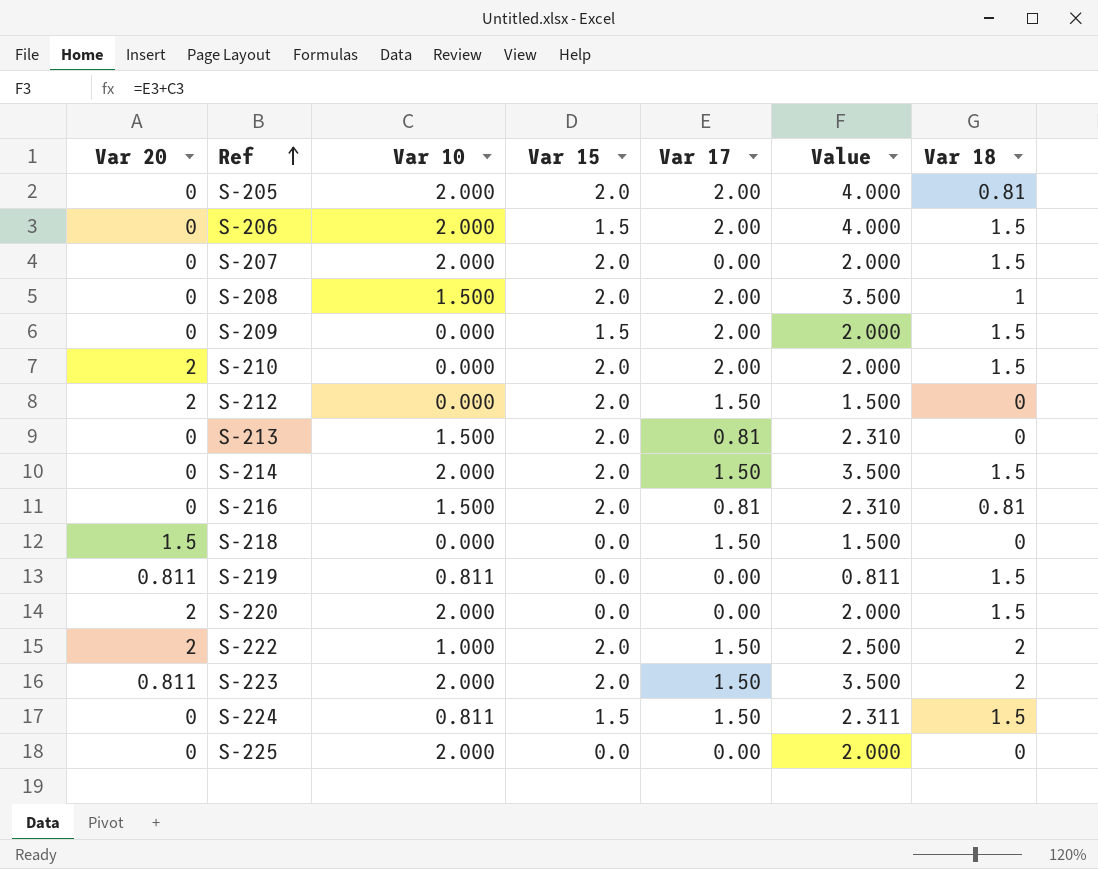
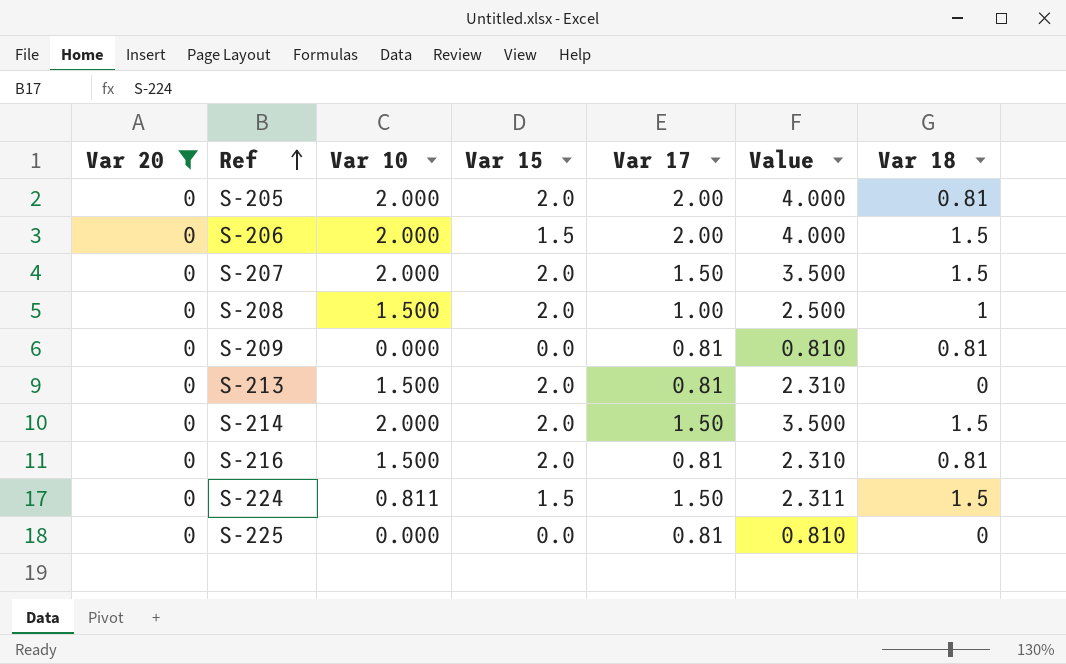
filter: none -> Var 20 = 0
S-207 | Var 17: 0.00 -> 1.50
S-207 | Value: 2.000 -> 3.500
S-208 | Var 17: 2.00 -> 1.00
S-208 | Value: 3.500 -> 2.500
S-209 | Var 15: 1.5 -> 0.0
S-209 | Var 17: 2.00 -> 0.81
S-209 | Value: 2.000 -> 0.810
S-209 | Var 18: 1.5 -> 0.81
S-225 | Var 10: 2.000 -> 0.000
S-225 | Var 17: 0.00 -> 0.81
S-225 | Value: 2.000 -> 0.810

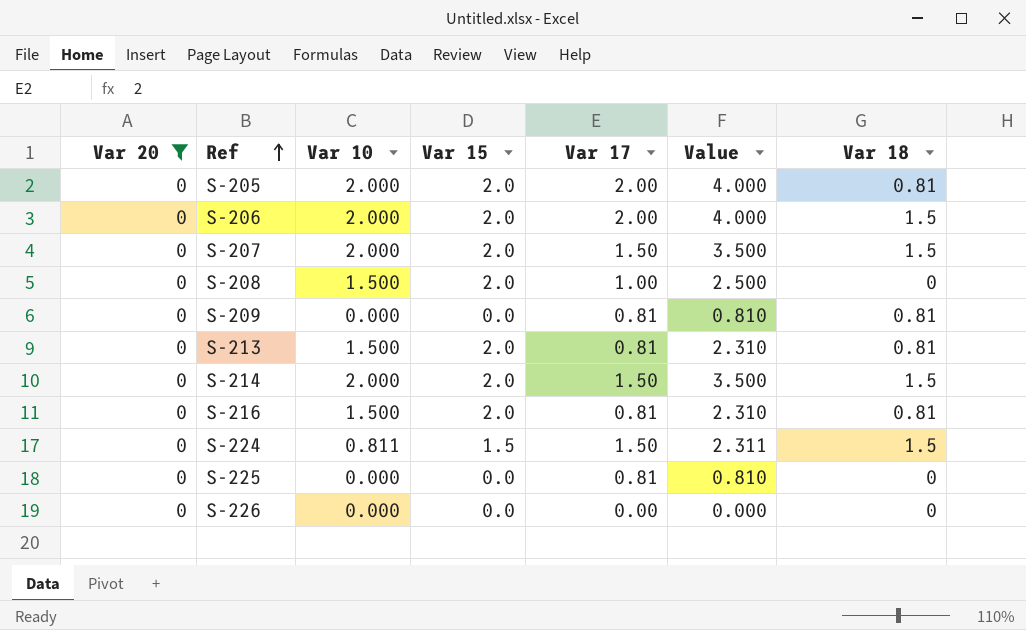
S-206 | Var 15: 1.5 -> 2.0
S-208 | Var 18: 1 -> 0
S-213 | Var 18: 0 -> 0.81
row S-226: none -> 0 | 0.000 | 0.0 | 0.00 | 0.000 | 0

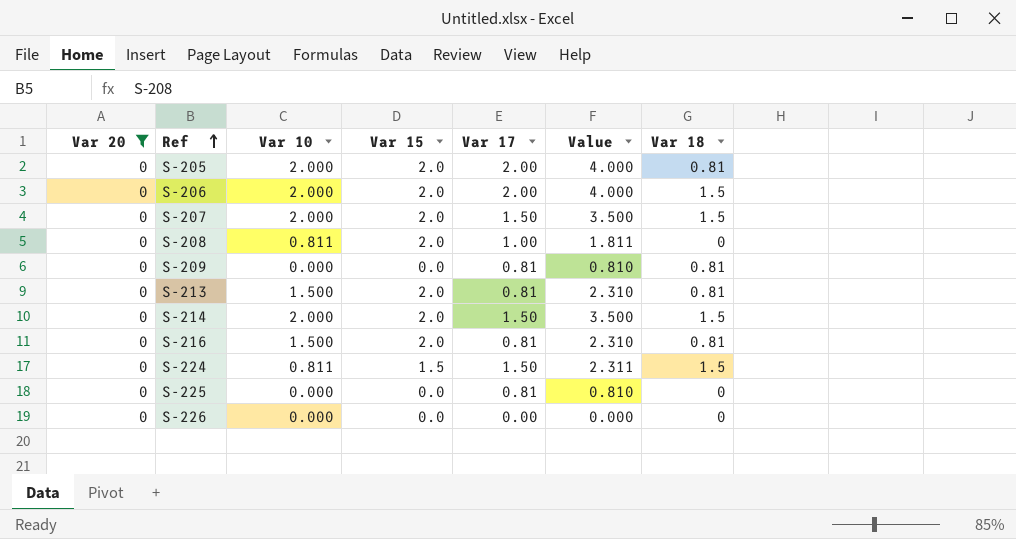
S-208 | Var 10: 1.500 -> 0.811
S-208 | Value: 2.500 -> 1.811

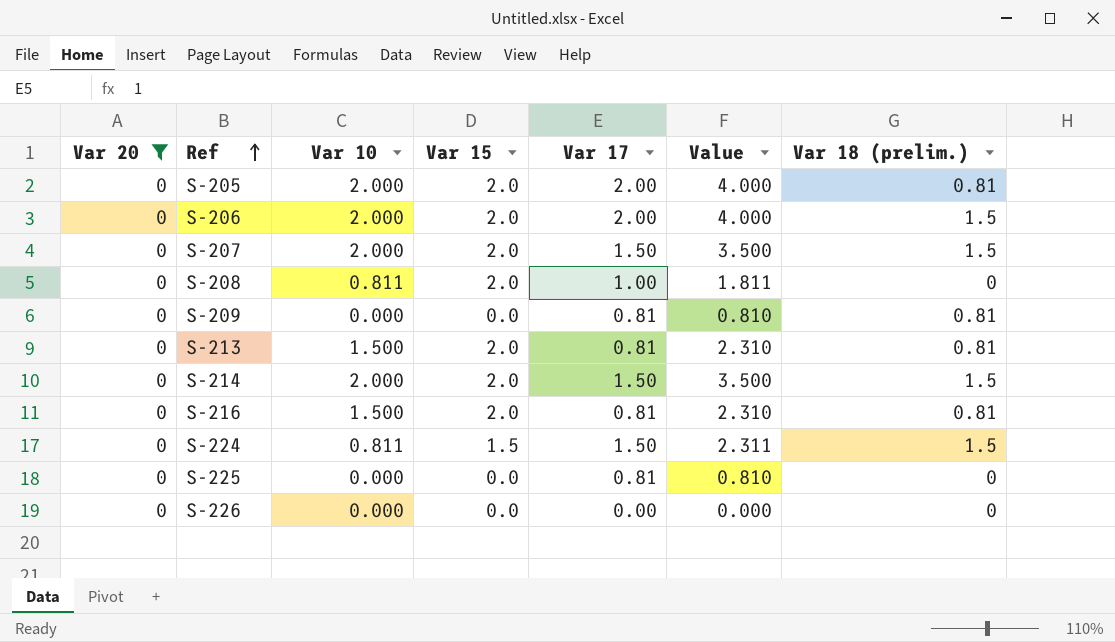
column name: Var 18 -> Var 18 (prelim.)

